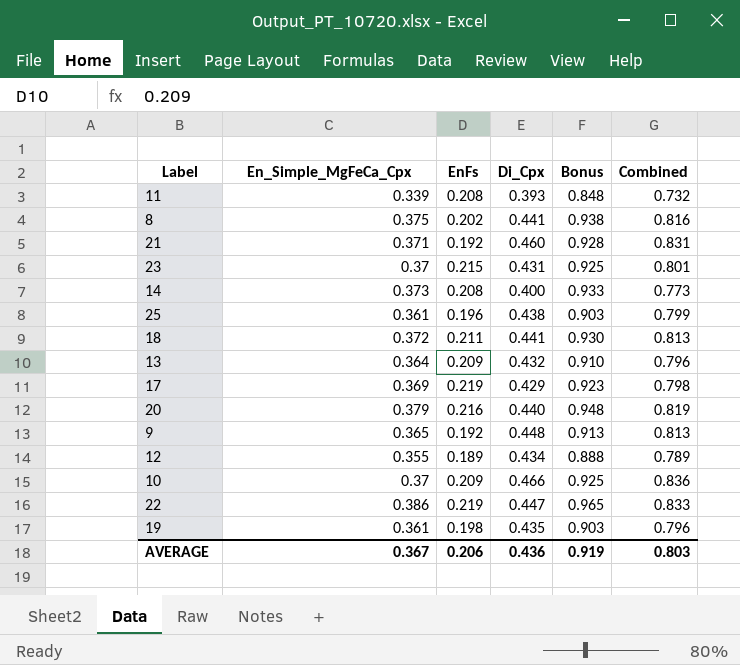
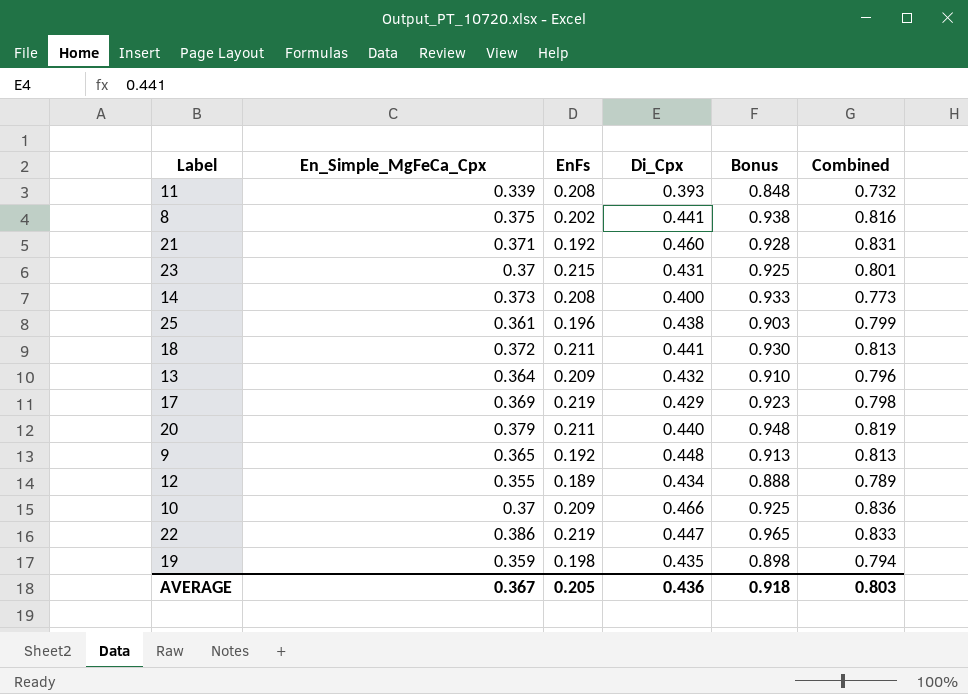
20 | EnFs: 0.216 -> 0.211
19 | En_Simple_MgFeCa_Cpx: 0.361 -> 0.359
19 | Bonus: 0.903 -> 0.898
19 | Combined: 0.796 -> 0.794
AVERAGE | EnFs: 0.206 -> 0.205
AVERAGE | Bonus: 0.919 -> 0.918

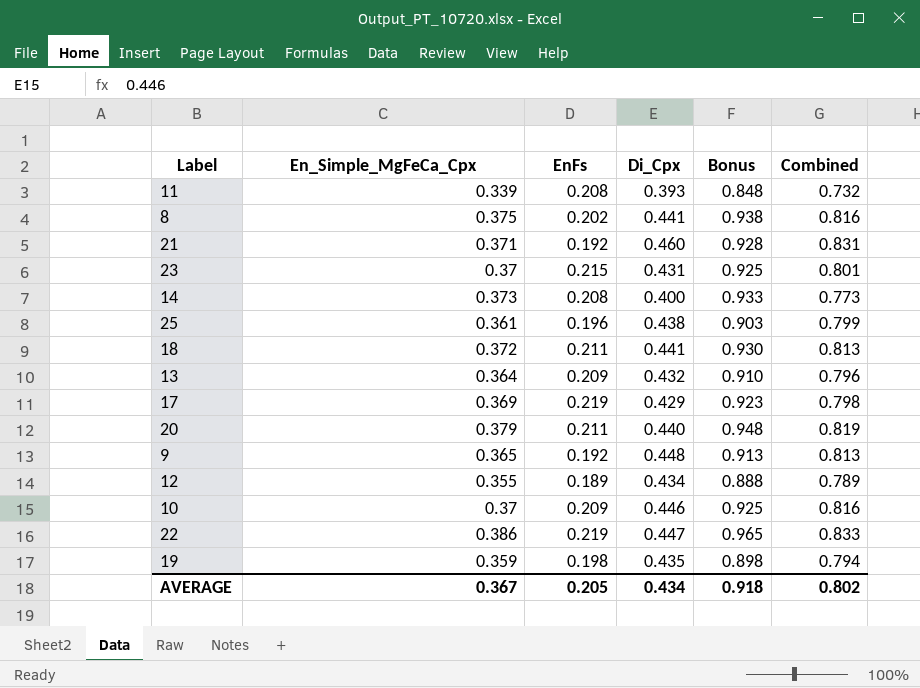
10 | Di_Cpx: 0.466 -> 0.446
10 | Combined: 0.836 -> 0.816
AVERAGE | Di_Cpx: 0.436 -> 0.434
AVERAGE | Combined: 0.803 -> 0.802

